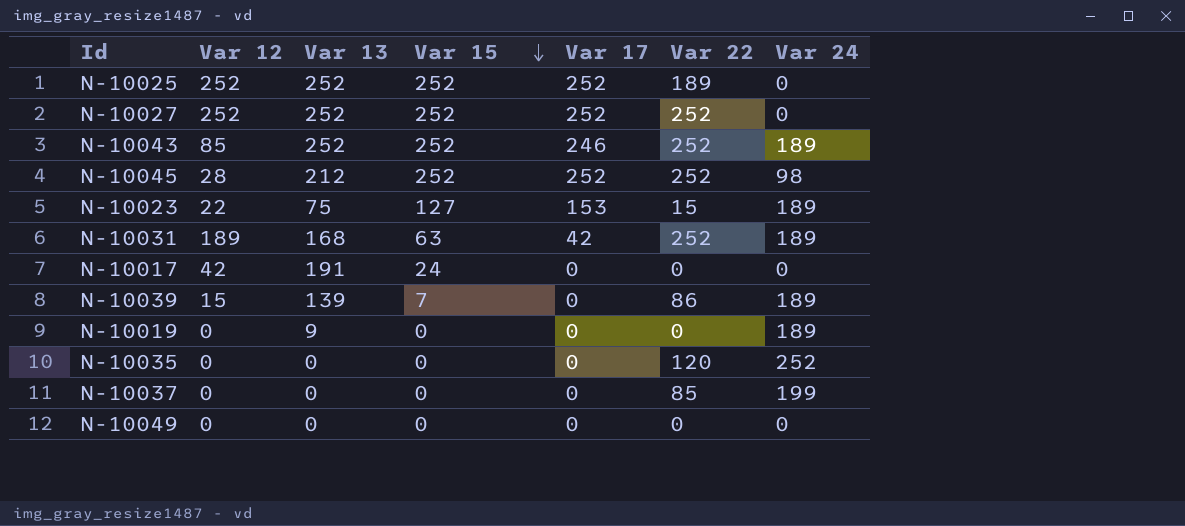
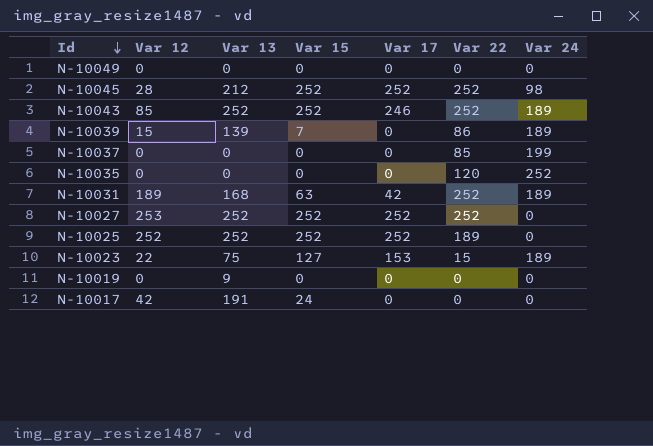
row order: Var 15 descending -> Id descending
N-10027 | Var 12: 252 -> 253
N-10019 | Var 24: 189 -> 0

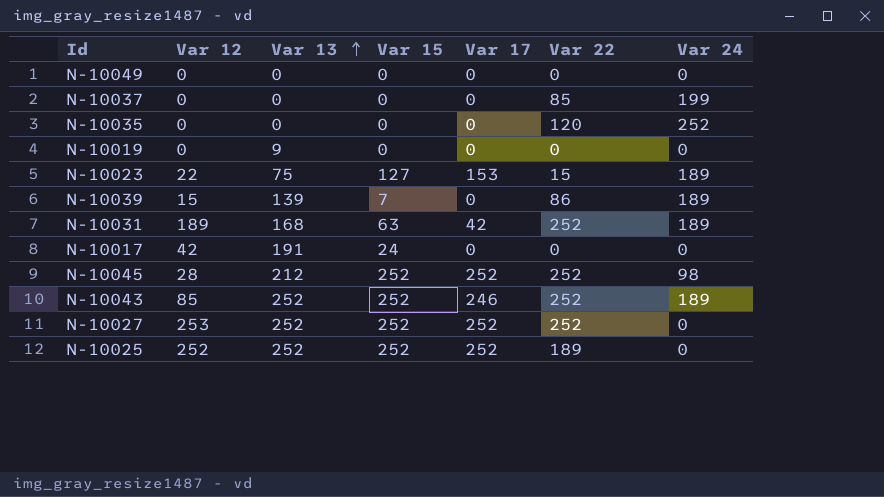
row order: Id descending -> Var 13 ascending

